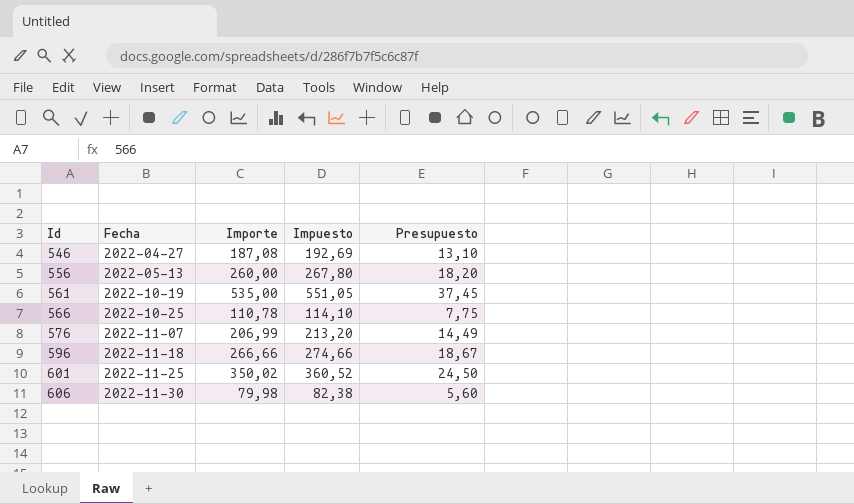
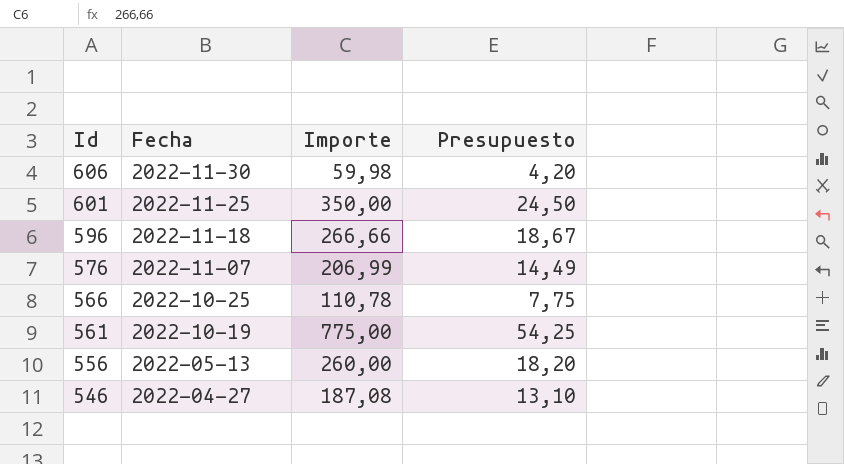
row order: Id ascending -> Id descending
column Impuesto | formula: [Importe] * 1,03 -> none
606 | Importe: 79,98 -> 59,98
606 | Presupuesto: 5,60 -> 4,20
601 | Importe: 350,02 -> 350,00
561 | Importe: 535,00 -> 775,00
561 | Presupuesto: 37,45 -> 54,25

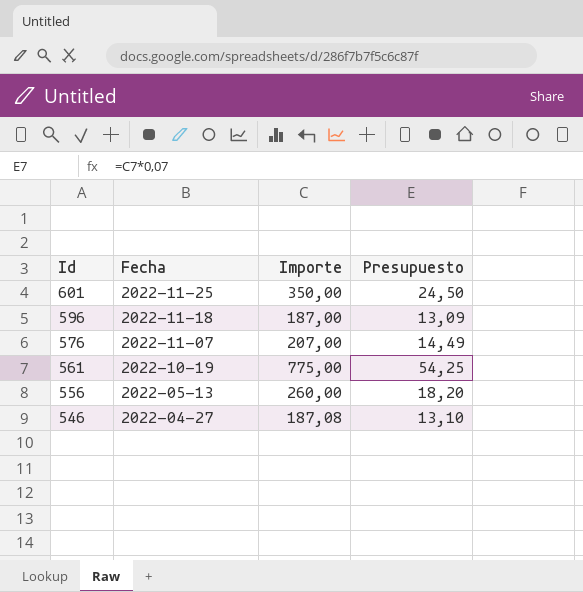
row 606: 2022-11-30 | 59,98 | 4,20 -> none
row 566: 2022-10-25 | 110,78 | 7,75 -> none
596 | Importe: 266,66 -> 187,00
596 | Presupuesto: 18,67 -> 13,09
576 | Importe: 206,99 -> 207,00

